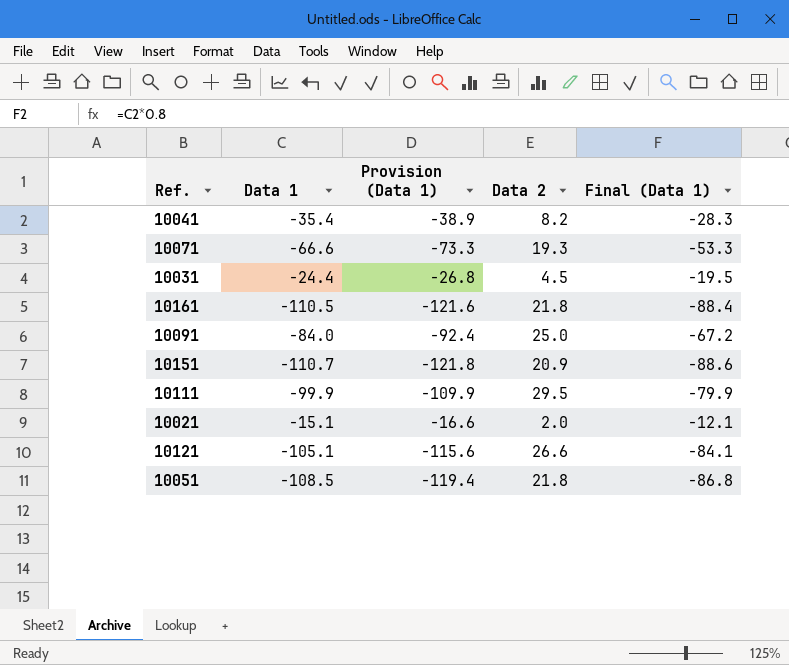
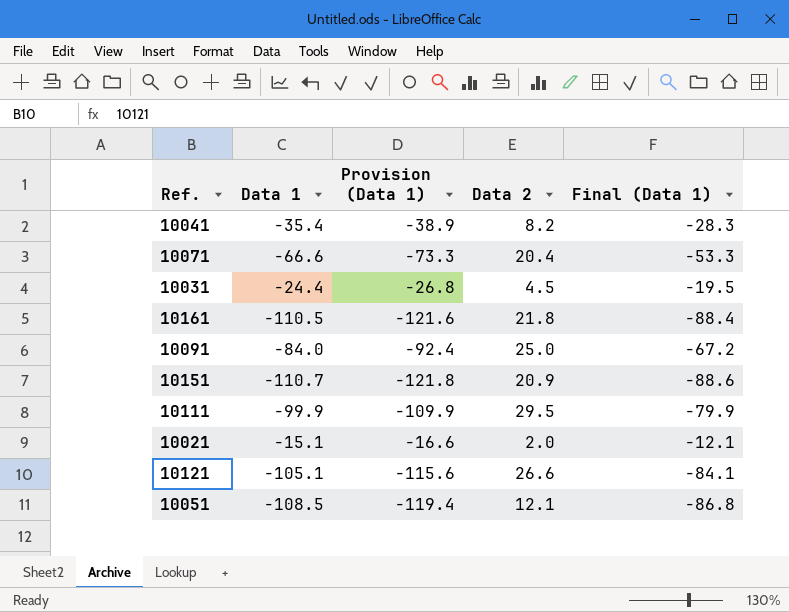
10071 | Data 2: 19.3 -> 20.4
10051 | Data 2: 21.8 -> 12.1

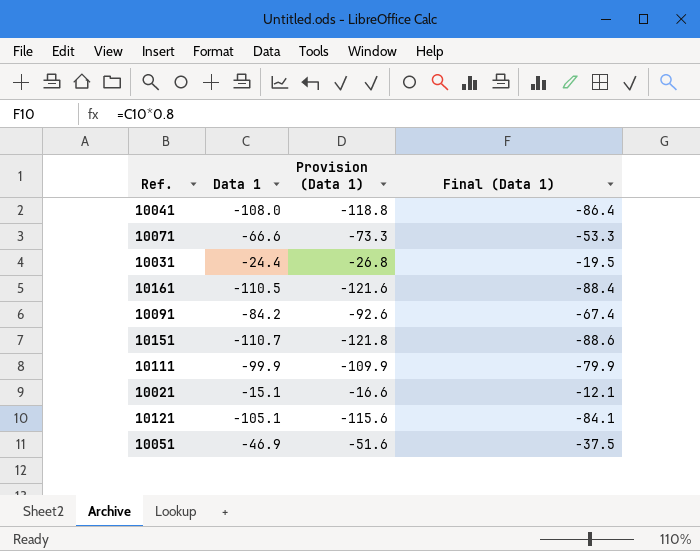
column Data 2 | position: 4 -> none
10041 | Data 1: -35.4 -> -108.0
10041 | Provision (Data 1): -38.9 -> -118.8
10041 | Final (Data 1): -28.3 -> -86.4
10091 | Data 1: -84.0 -> -84.2
10091 | Provision (Data 1): -92.4 -> -92.6
10091 | Final (Data 1): -67.2 -> -67.4
10051 | Data 1: -108.5 -> -46.9
10051 | Provision (Data 1): -119.4 -> -51.6
10051 | Final (Data 1): -86.8 -> -37.5

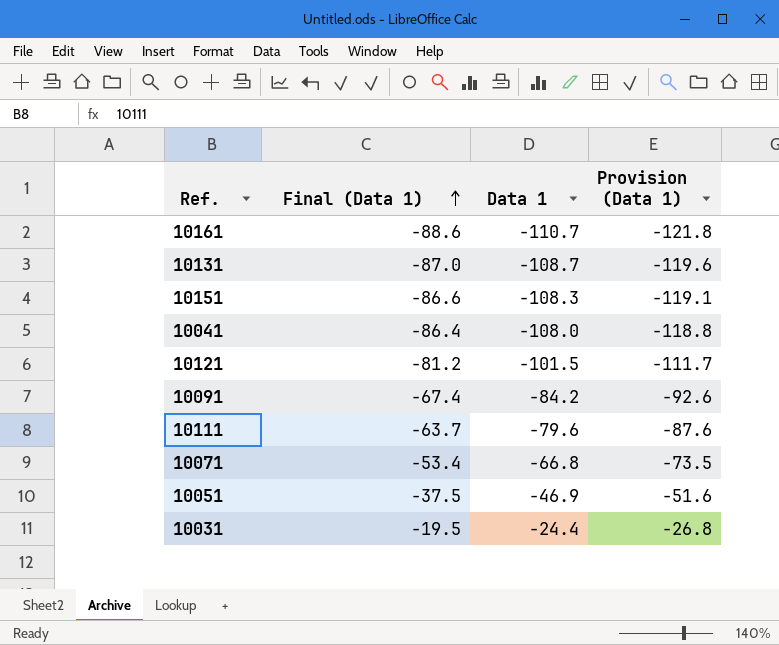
row order: none -> Final (Data 1) ascending
column Final (Data 1) | position: 4 -> 2
row 10021: -15.1 | -16.6 | -12.1 -> none
10161 | Final (Data 1): -88.4 -> -88.6
10161 | Data 1: -110.5 -> -110.7
10161 | Provision (Data 1): -121.6 -> -121.8
row 10131: none -> -87.0 | -108.7 | -119.6
10151 | Final (Data 1): -88.6 -> -86.6
10151 | Data 1: -110.7 -> -108.3
10151 | Provision (Data 1): -121.8 -> -119.1
10121 | Final (Data 1): -84.1 -> -81.2
10121 | Data 1: -105.1 -> -101.5
10121 | Provision (Data 1): -115.6 -> -111.7
10111 | Final (Data 1): -79.9 -> -63.7
10111 | Data 1: -99.9 -> -79.6
10111 | Provision (Data 1): -109.9 -> -87.6
10071 | Final (Data 1): -53.3 -> -53.4
10071 | Data 1: -66.6 -> -66.8
10071 | Provision (Data 1): -73.3 -> -73.5

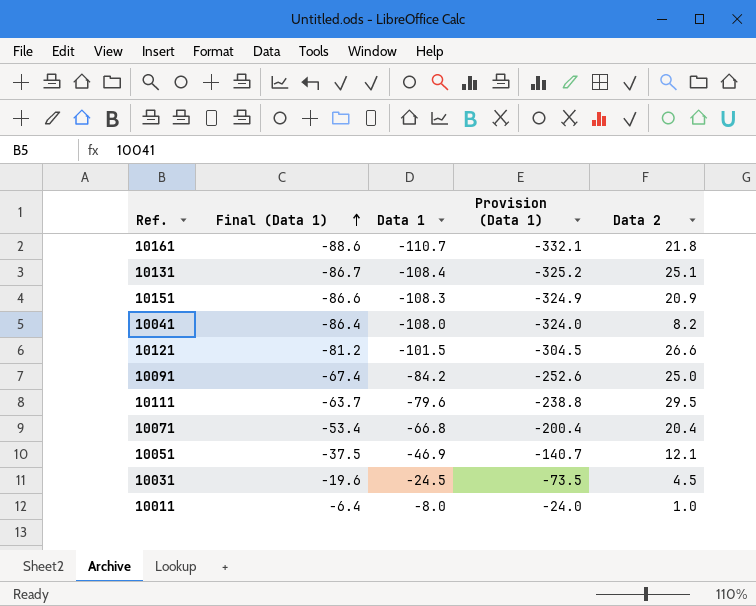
column Provision (Data 1) | formula: [Data 1] * 1.1 -> [Data 1] * 3
column Data 2 | position: none -> 5
10131 | Final (Data 1): -87.0 -> -86.7
10131 | Data 1: -108.7 -> -108.4
10031 | Final (Data 1): -19.5 -> -19.6
10031 | Data 1: -24.4 -> -24.5
row 10011: none -> -6.4 | -8.0 | -24.0 | 1.0

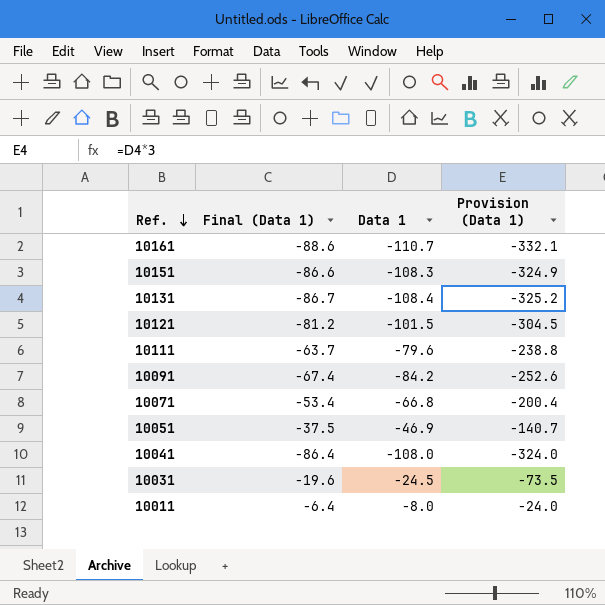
row order: Final (Data 1) ascending -> Ref. descending
column Data 2 | position: 5 -> none

